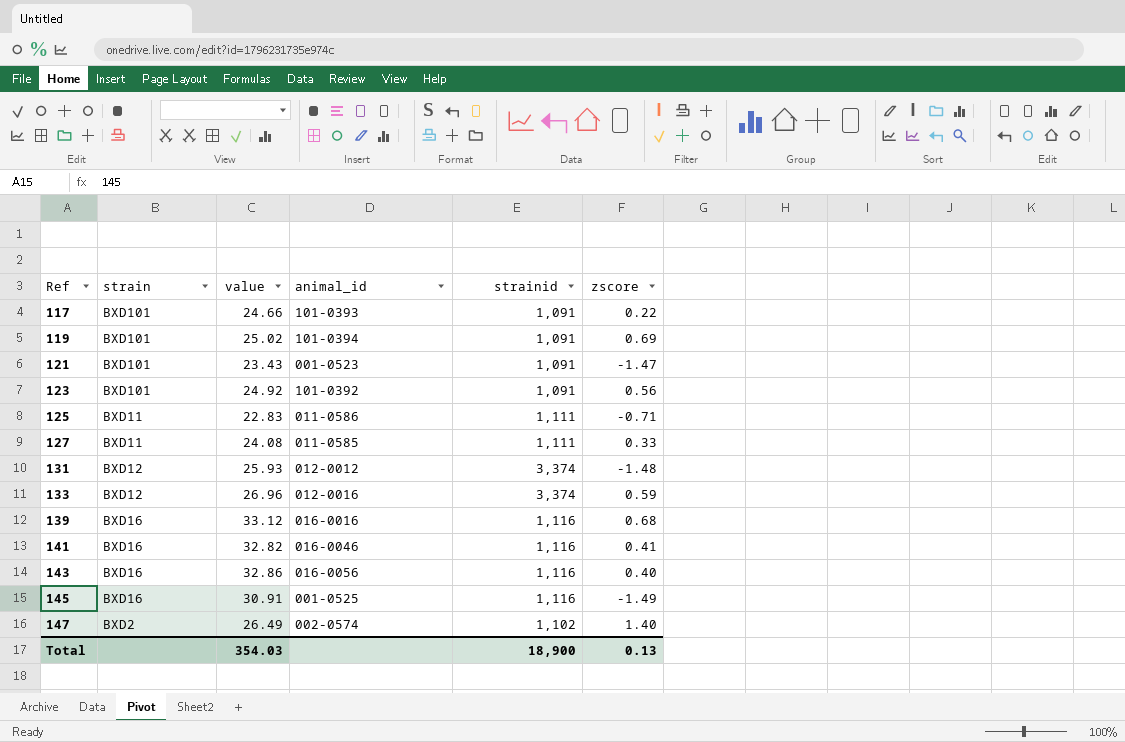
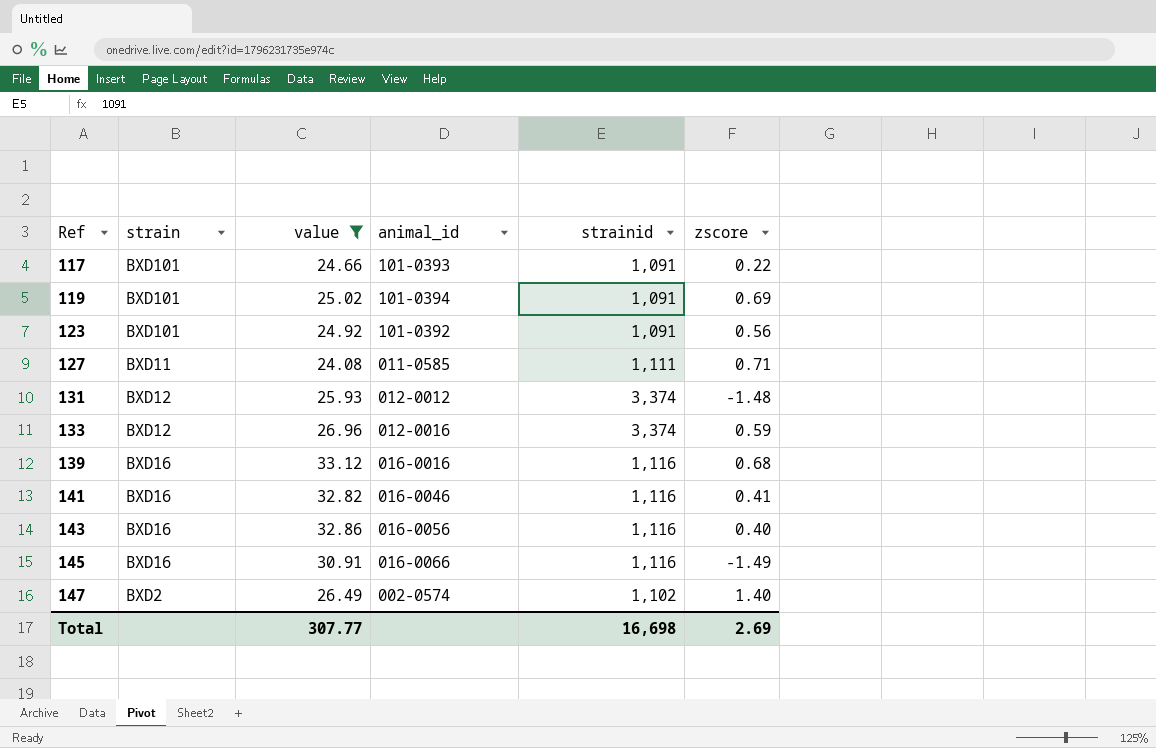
filter: none -> value >= 24.08
127 | zscore: 0.33 -> 0.71
145 | animal_id: 001-0525 -> 016-0066
Total | value: 354.03 -> 307.77
Total | strainid: 18,900 -> 16,698
Total | zscore: 0.13 -> 2.69

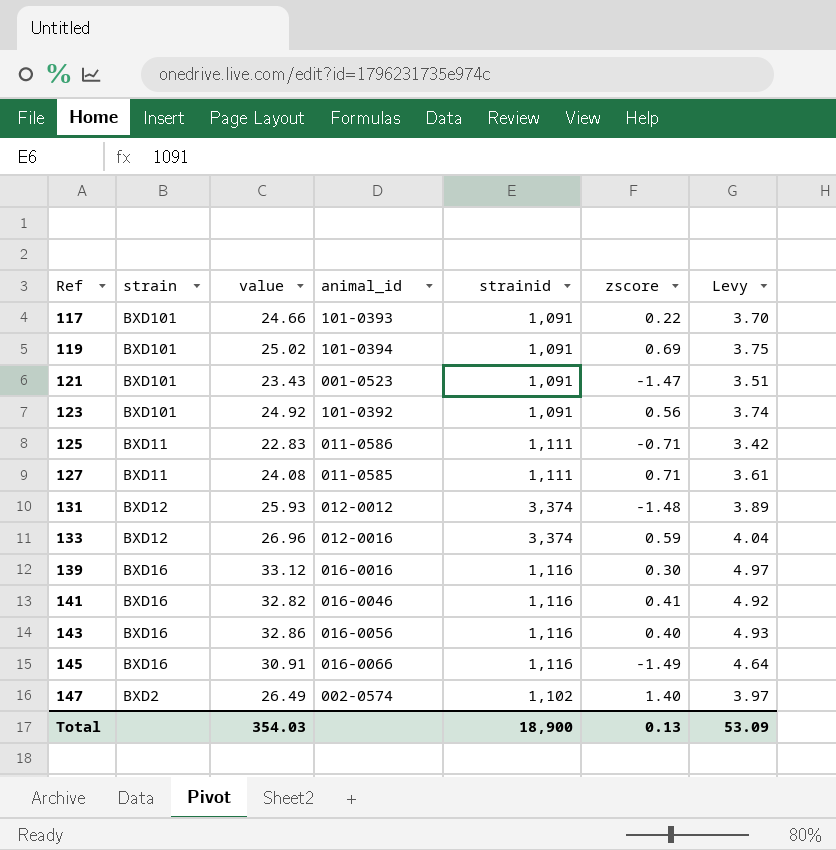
filter: value >= 24.08 -> none
column Levy | formula: none -> [value] * 0.15
139 | zscore: 0.68 -> 0.30
Total | value: 307.77 -> 354.03
Total | strainid: 16,698 -> 18,900
Total | zscore: 2.69 -> 0.13

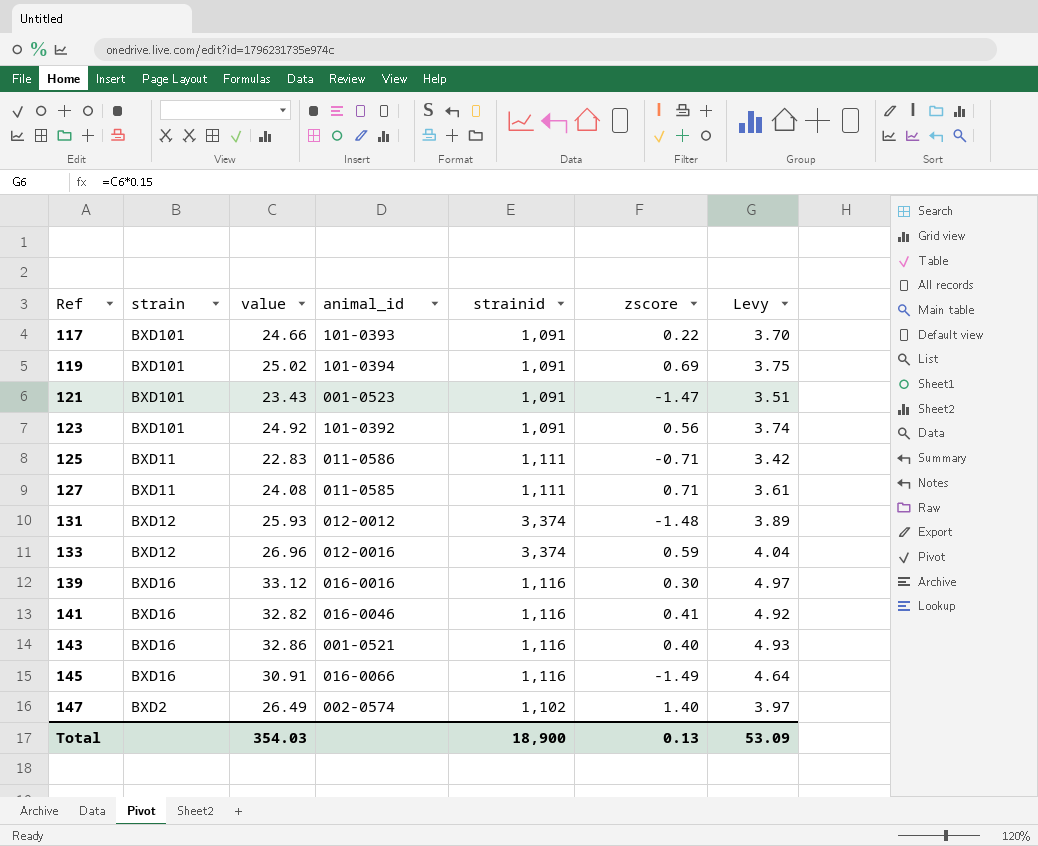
143 | animal_id: 016-0056 -> 001-0521

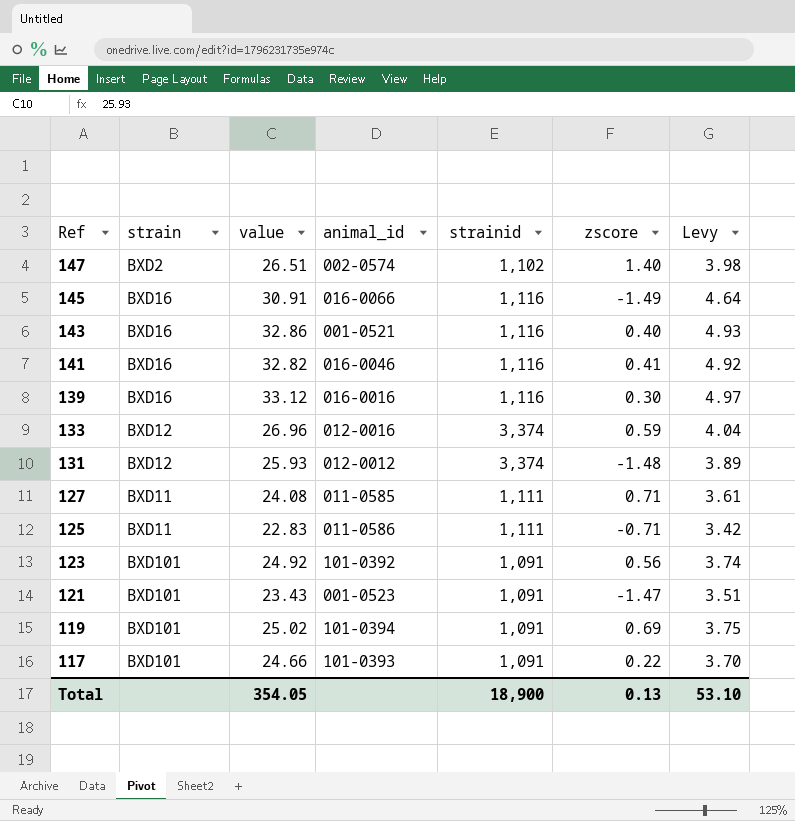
row order: Ref ascending -> Ref descending
147 | value: 26.49 -> 26.51
147 | Levy: 3.97 -> 3.98
Total | value: 354.03 -> 354.05
Total | Levy: 53.09 -> 53.10

